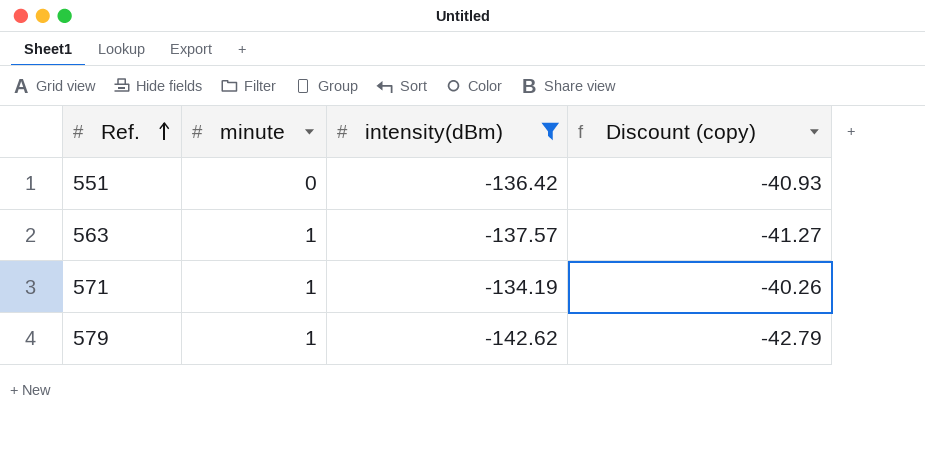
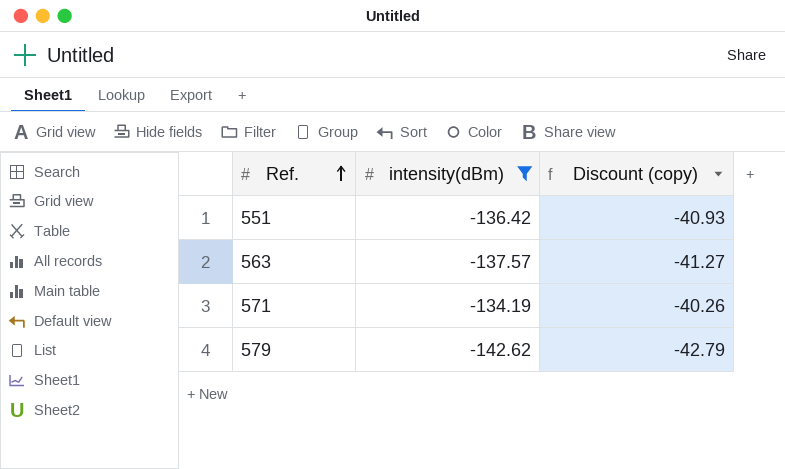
column minute | position: 2 -> none

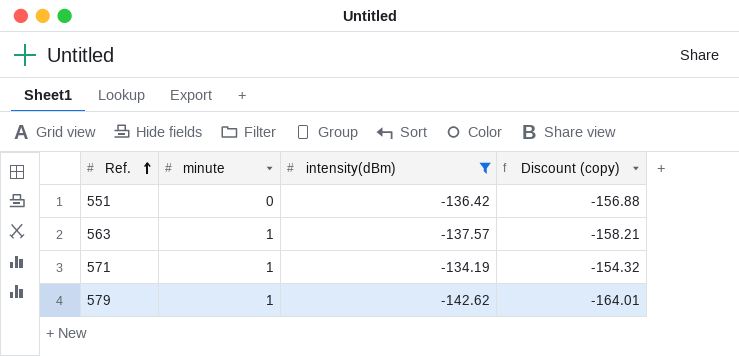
column minute | position: none -> 2
column Discount (copy) | formula: [intensity(dBm)] * 0.3 -> [intensity(dBm)] * 1.15

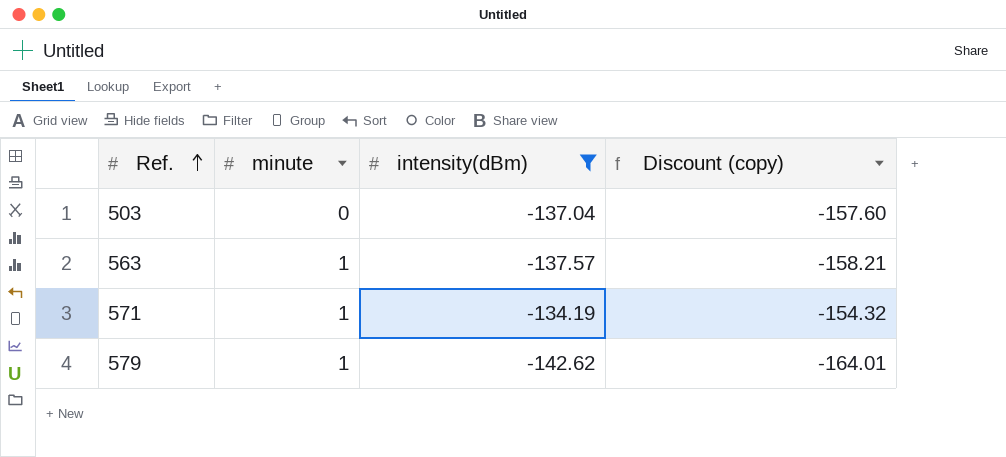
row 551: 0 | -136.42 | -156.88 -> none
row 503: none -> 0 | -137.04 | -157.60

